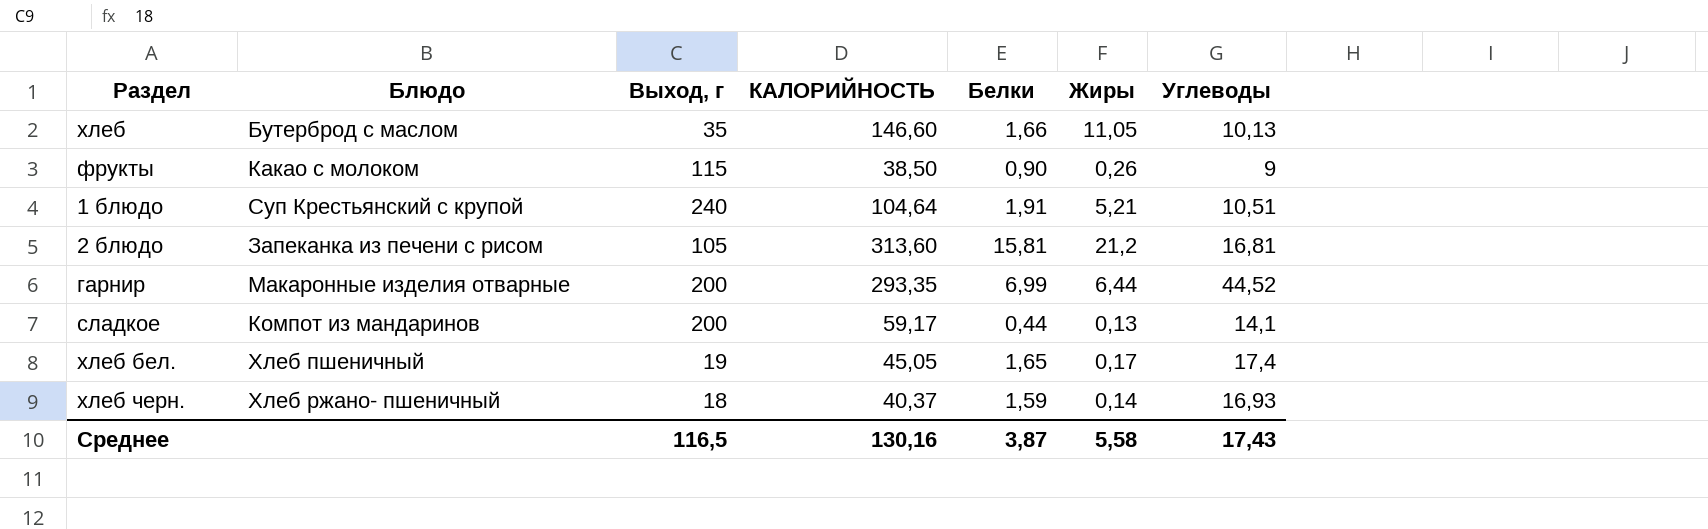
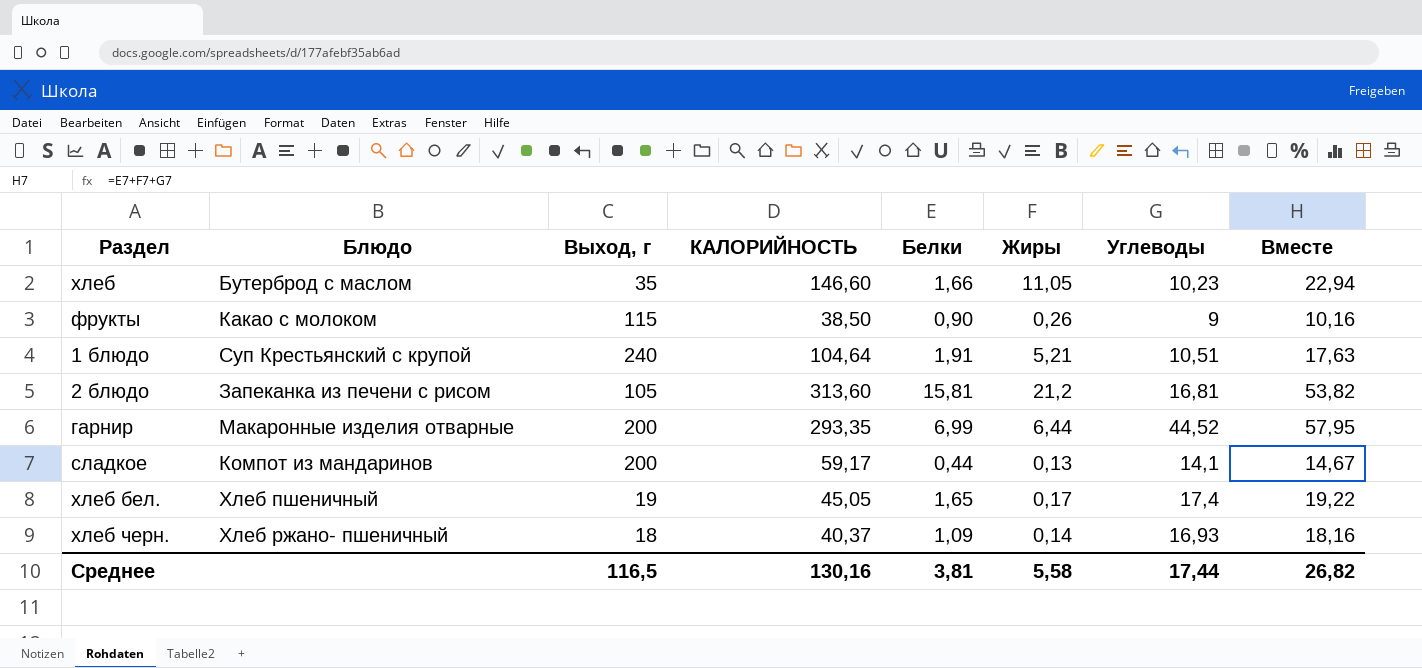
column Вместе | formula: none -> [Белки] + [Жиры] + [Углеводы]
хлеб | Углеводы: 10,13 -> 10,23
хлеб черн. | Белки: 1,59 -> 1,09
Среднее | Белки: 3,87 -> 3,81
Среднее | Углеводы: 17,43 -> 17,44

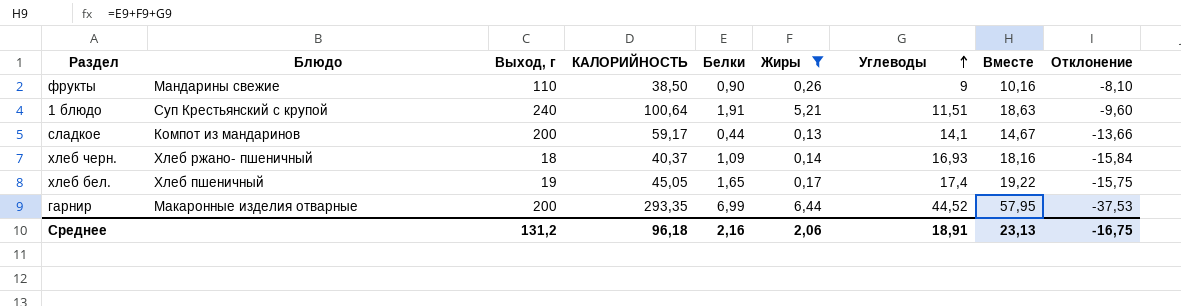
filter: none -> Жиры <= 6,44
row order: none -> Углеводы ascending
column Отклонение | formula: none -> [Белки] - [Углеводы]
фрукты | Блюдо: Какао с молоком -> Мандарины свежие
фрукты | Выход, г: 115 -> 110
1 блюдо | КАЛОРИЙНОСТЬ: 104,64 -> 100,64
1 блюдо | Углеводы: 10,51 -> 11,51
1 блюдо | Вместе: 17,63 -> 18,63
Среднее | Выход, г: 116,5 -> 131,2
Среднее | КАЛОРИЙНОСТЬ: 130,16 -> 96,18
Среднее | Белки: 3,81 -> 2,16
Среднее | Жиры: 5,58 -> 2,06
Среднее | Углеводы: 17,44 -> 18,91
Среднее | Вместе: 26,82 -> 23,13

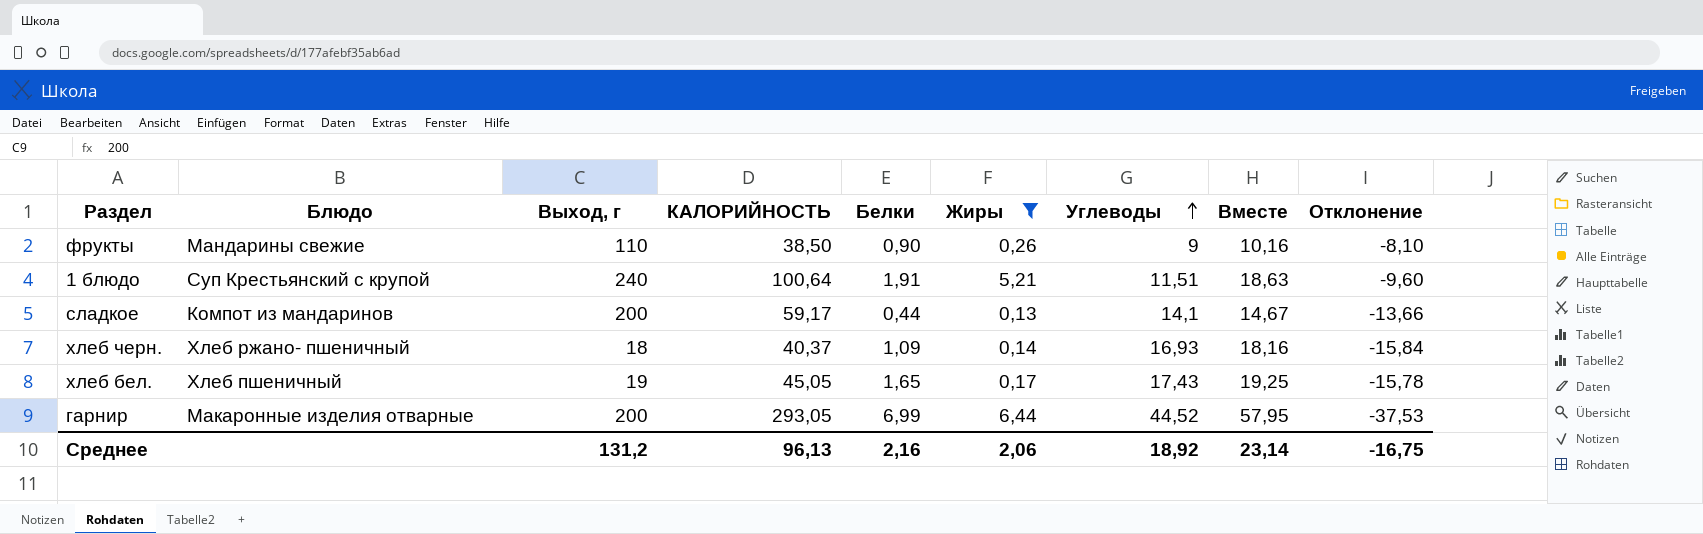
хлеб бел. | Углеводы: 17,4 -> 17,43
хлеб бел. | Вместе: 19,22 -> 19,25
хлеб бел. | Отклонение: -15,75 -> -15,78
гарнир | КАЛОРИЙНОСТЬ: 293,35 -> 293,05
Среднее | КАЛОРИЙНОСТЬ: 96,18 -> 96,13
Среднее | Углеводы: 18,91 -> 18,92
Среднее | Вместе: 23,13 -> 23,14

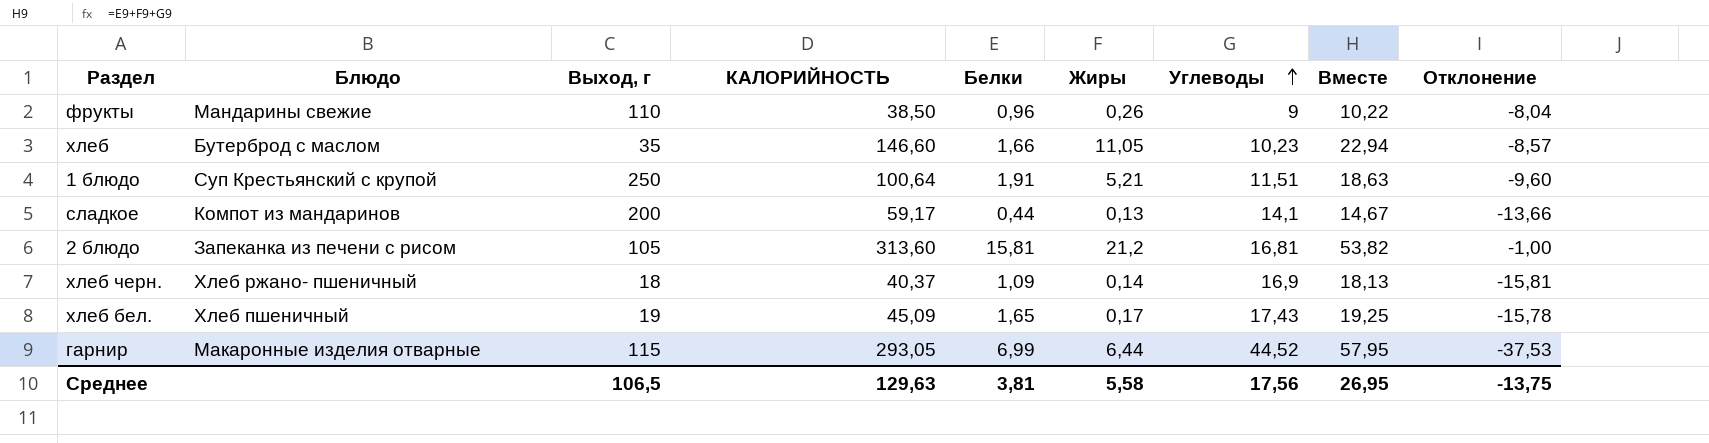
filter: Жиры <= 6,44 -> none
фрукты | Белки: 0,90 -> 0,96
фрукты | Вместе: 10,16 -> 10,22
фрукты | Отклонение: -8,10 -> -8,04
1 блюдо | Выход, г: 240 -> 250
хлеб черн. | Углеводы: 16,93 -> 16,9
хлеб черн. | Вместе: 18,16 -> 18,13
хлеб черн. | Отклонение: -15,84 -> -15,81
хлеб бел. | КАЛОРИЙНОСТЬ: 45,05 -> 45,09
гарнир | Выход, г: 200 -> 115
Среднее | Выход, г: 131,2 -> 106,5
Среднее | КАЛОРИЙНОСТЬ: 96,13 -> 129,63
Среднее | Белки: 2,16 -> 3,81
Среднее | Жиры: 2,06 -> 5,58
Среднее | Углеводы: 18,92 -> 17,56
Среднее | Вместе: 23,14 -> 26,95
Среднее | Отклонение: -16,75 -> -13,75

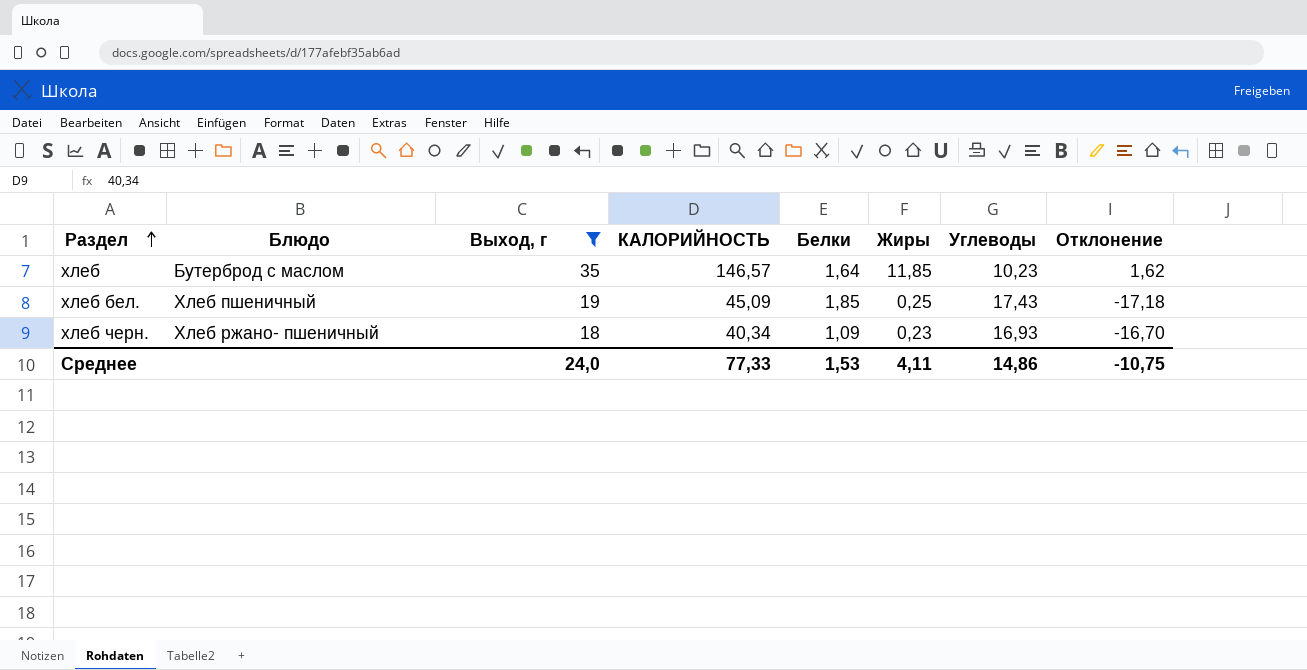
filter: none -> Выход, г <= 35
row order: Углеводы ascending -> Раздел ascending
column Вместе | formula: [Белки] + [Жиры] + [Углеводы] -> none
column Отклонение | formula: [Белки] - [Углеводы] -> [Жиры] - [Углеводы]
хлеб | КАЛОРИЙНОСТЬ: 146,60 -> 146,57
хлеб | Белки: 1,66 -> 1,64
хлеб | Жиры: 11,05 -> 11,85
хлеб бел. | Белки: 1,65 -> 1,85
хлеб бел. | Жиры: 0,17 -> 0,25
хлеб черн. | КАЛОРИЙНОСТЬ: 40,37 -> 40,34
хлеб черн. | Жиры: 0,14 -> 0,23
хлеб черн. | Углеводы: 16,9 -> 16,93
Среднее | Выход, г: 106,5 -> 24,0
Среднее | КАЛОРИЙНОСТЬ: 129,63 -> 77,33
Среднее | Белки: 3,81 -> 1,53
Среднее | Жиры: 5,58 -> 4,11
Среднее | Углеводы: 17,56 -> 14,86
Среднее | Отклонение: -13,75 -> -10,75

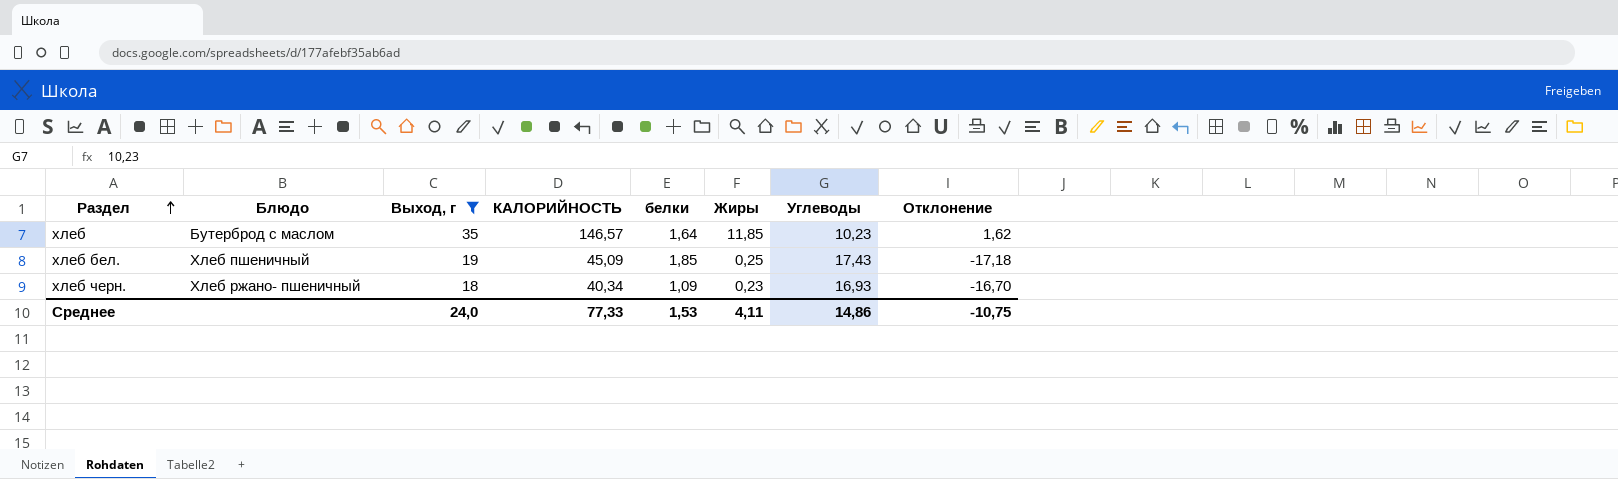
column name: Белки -> белки

